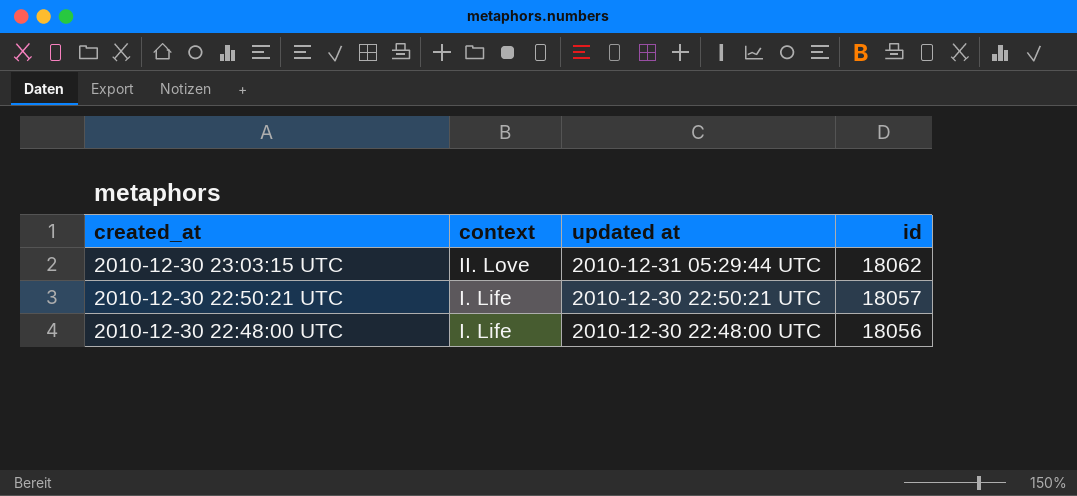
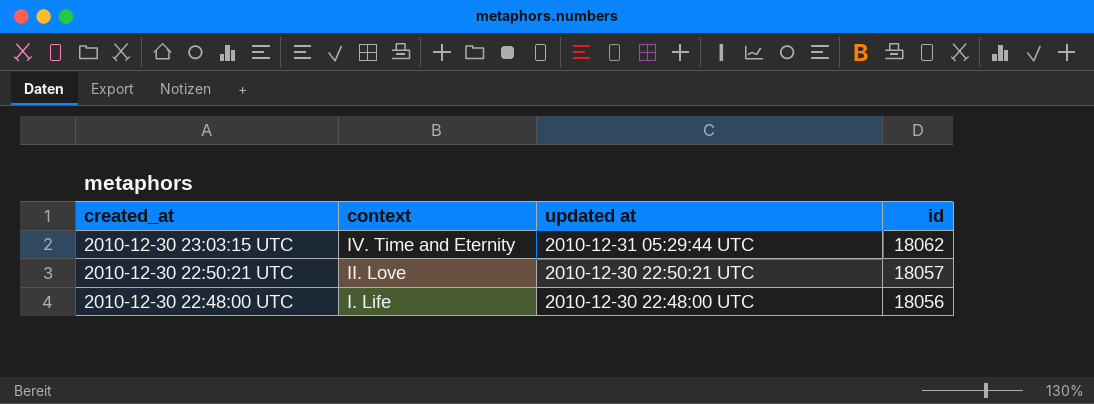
2010-12-30 23:03:15 UTC | context: II. Love -> IV. Time and Eternity
2010-12-30 22:50:21 UTC | context: I. Life -> II. Love

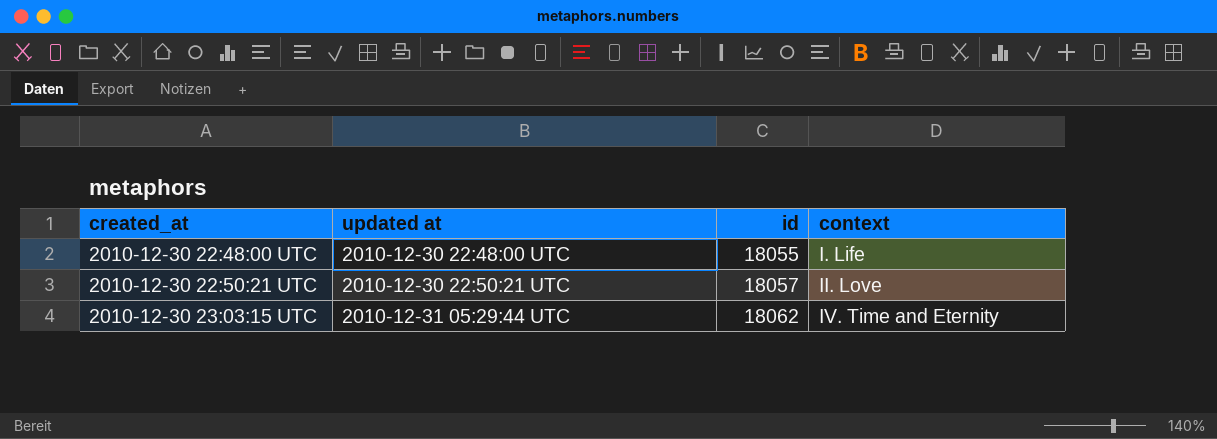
row order: created_at descending -> created_at ascending
column context | position: 2 -> 4
2010-12-30 22:48:00 UTC | id: 18056 -> 18055

